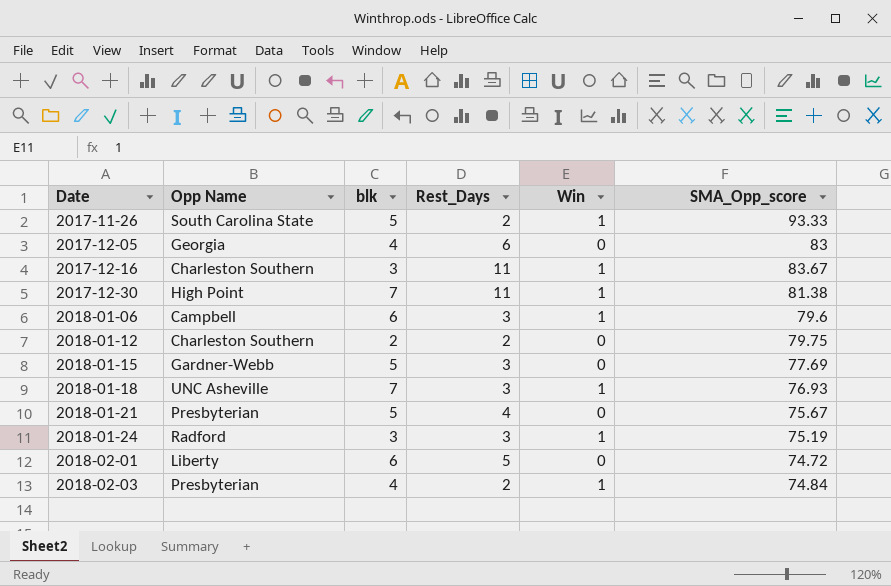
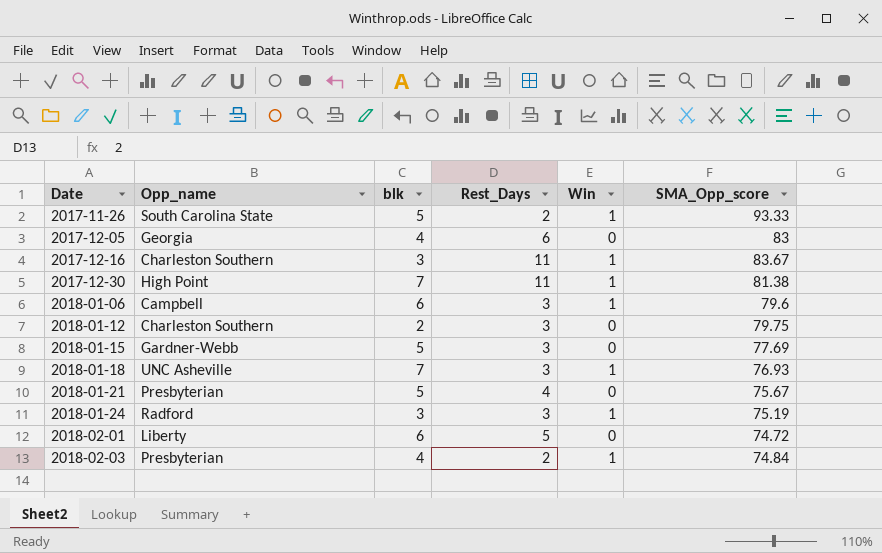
column name: Opp Name -> Opp_name
2018-01-12 | Rest_Days: 2 -> 3

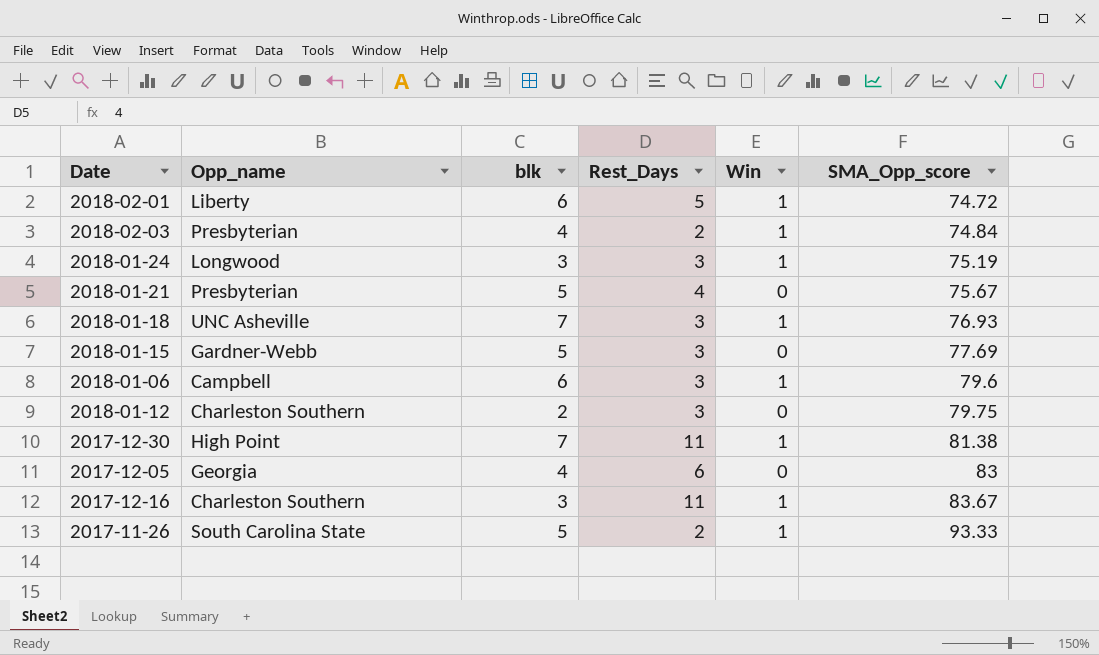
row order: Date ascending -> SMA_Opp_score ascending
2018-02-01 | Win: 0 -> 1
2018-01-24 | Opp_name: Radford -> Longwood

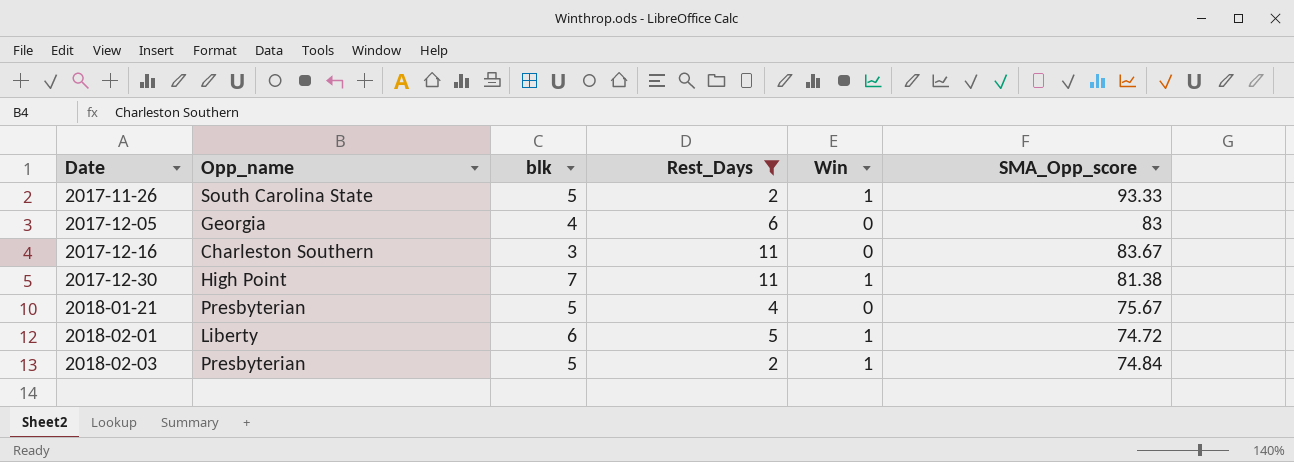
filter: none -> Rest_Days != 3
row order: SMA_Opp_score ascending -> Date ascending
2017-12-16 | Win: 1 -> 0
2018-02-03 | blk: 4 -> 5

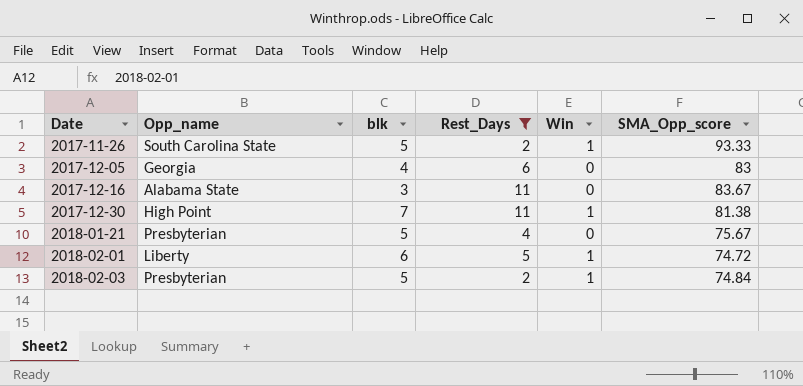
2017-12-16 | Opp_name: Charleston Southern -> Alabama State

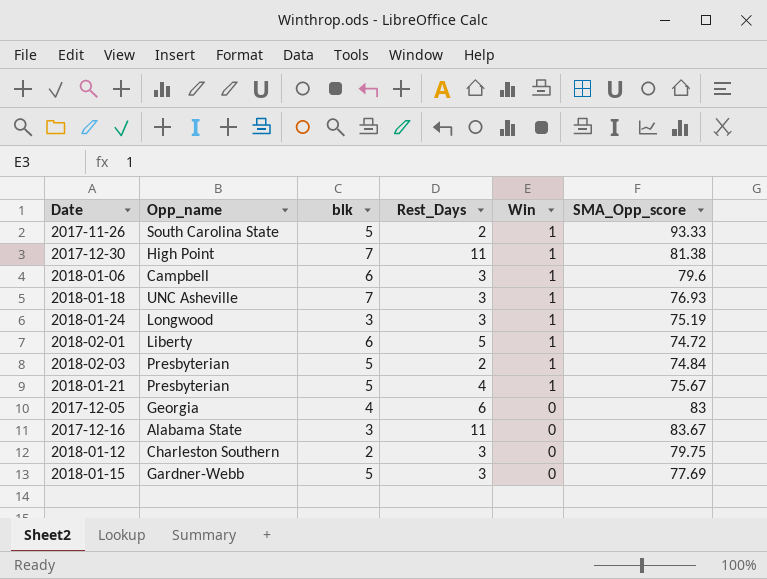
filter: Rest_Days != 3 -> none
row order: Date ascending -> Win descending
2018-01-21 | Win: 0 -> 1

